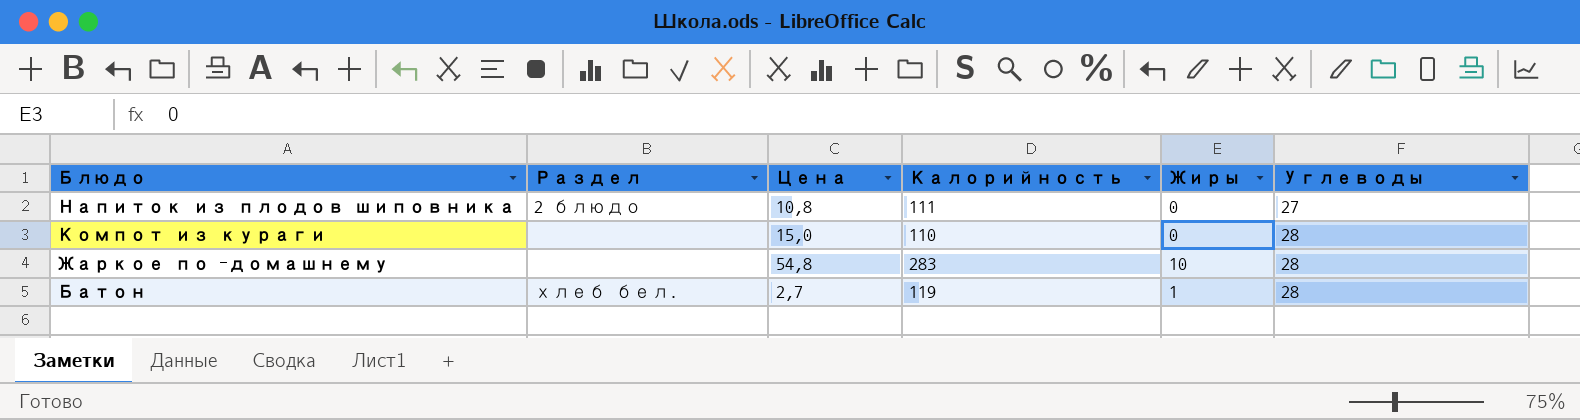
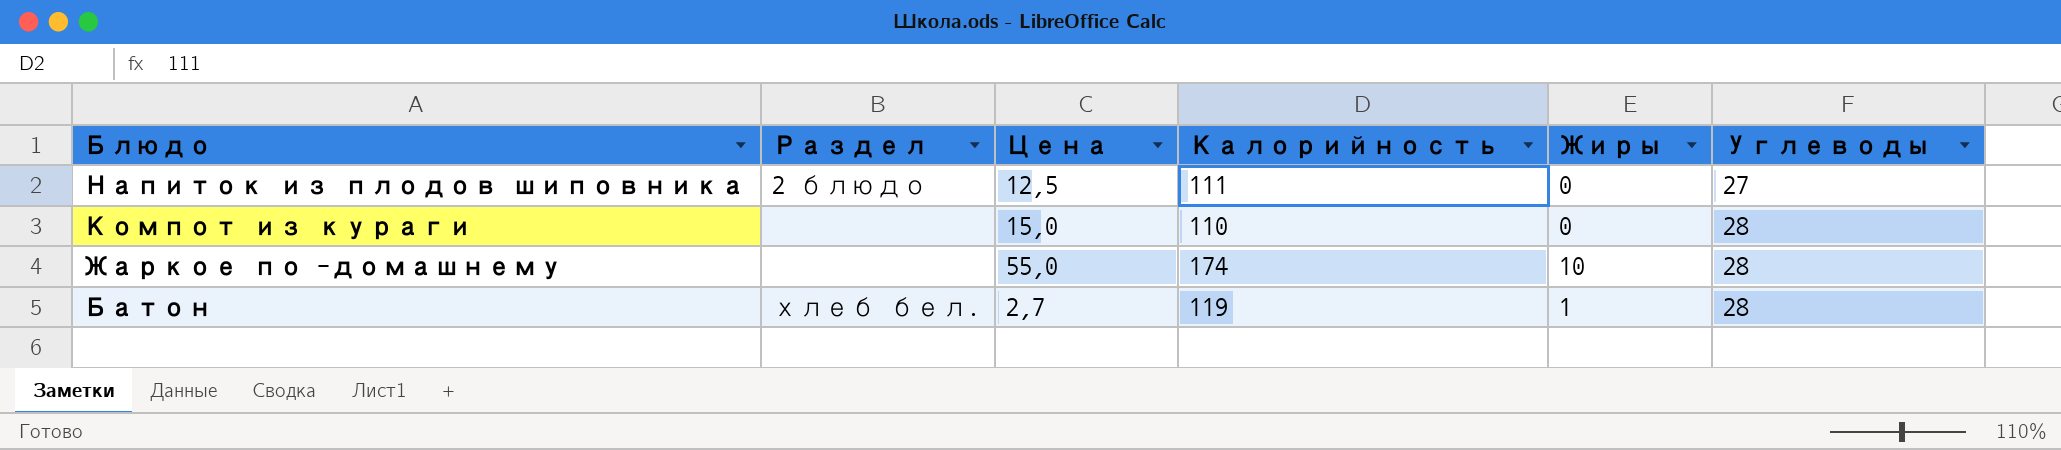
Напиток из плодов шиповника | Цена: 10,8 -> 12,5
Жаркое по -домашнему | Цена: 54,8 -> 55,0
Жаркое по -домашнему | Калорийность: 283 -> 174

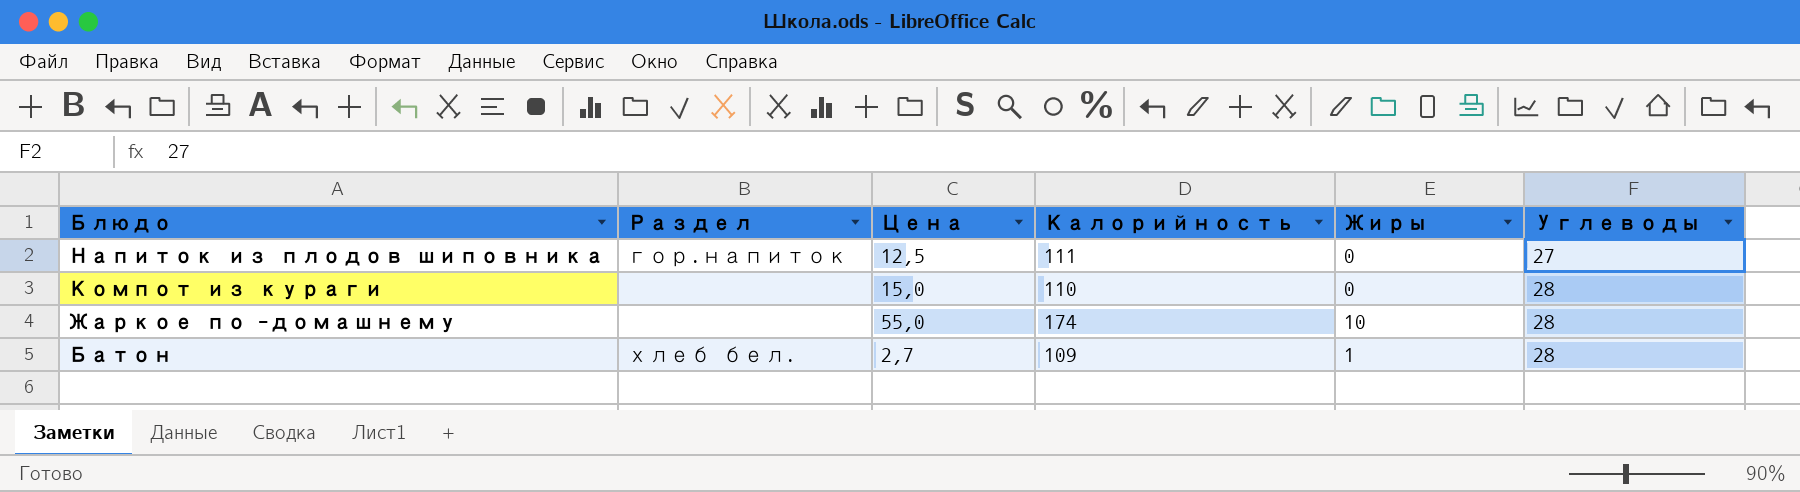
Напиток из плодов шиповника | Раздел: 2 блюдо -> гор.напиток
Батон | Калорийность: 119 -> 109

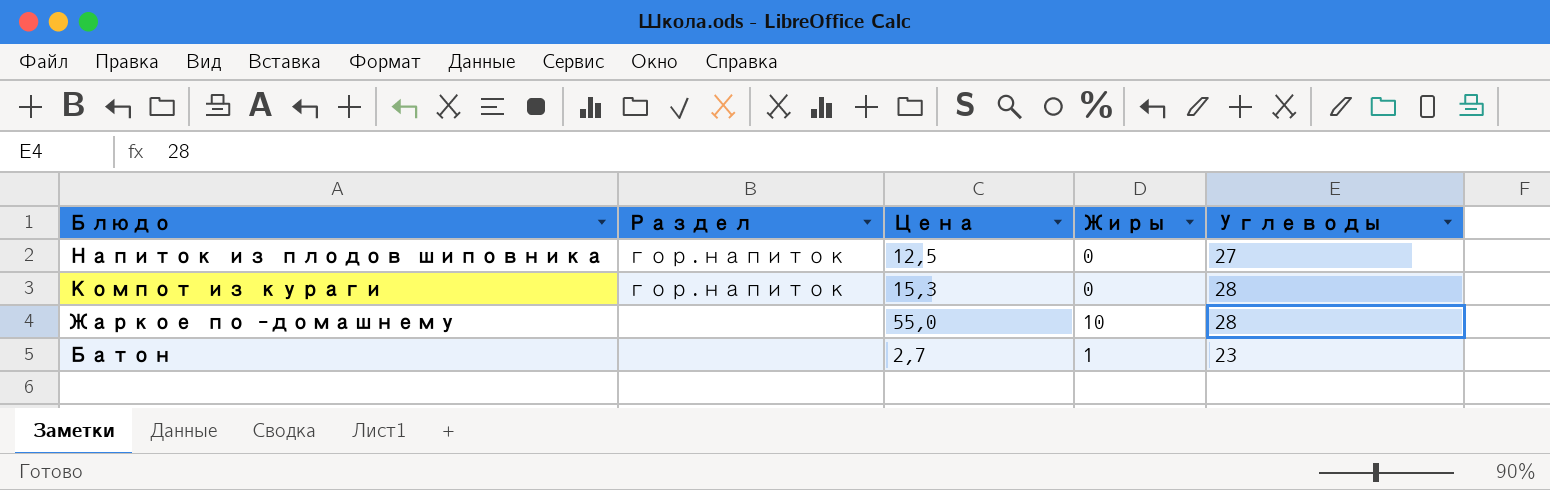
column Калорийность | position: 4 -> none
Компот из кураги | Раздел: none -> гор.напиток
Компот из кураги | Цена: 15,0 -> 15,3
Батон | Раздел: хлеб бел. -> none
Батон | Углеводы: 28 -> 23

